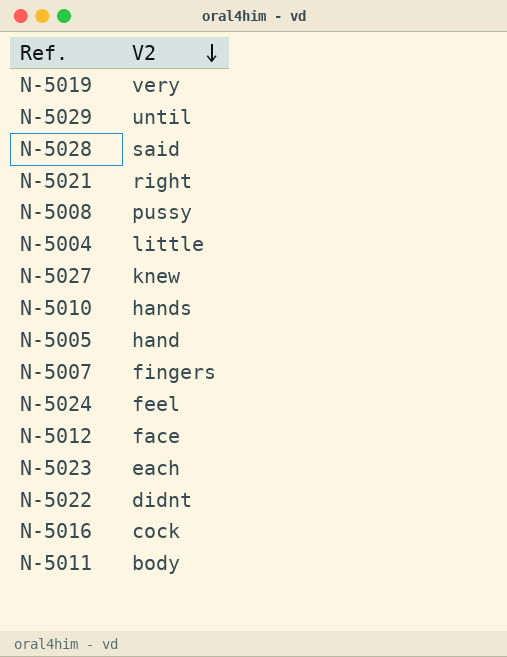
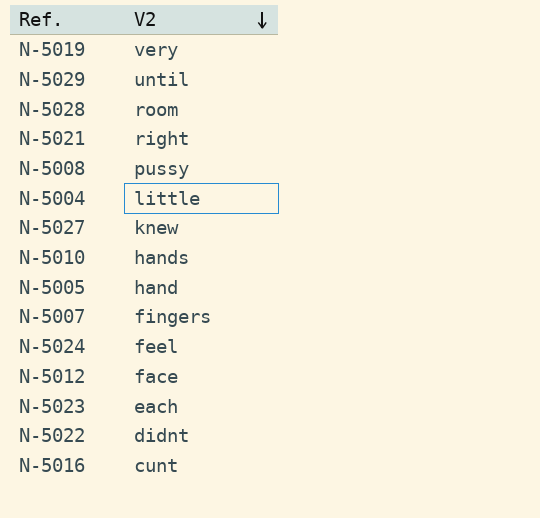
row N-5011: body -> none
N-5028 | V2: said -> room
N-5016 | V2: cock -> cunt

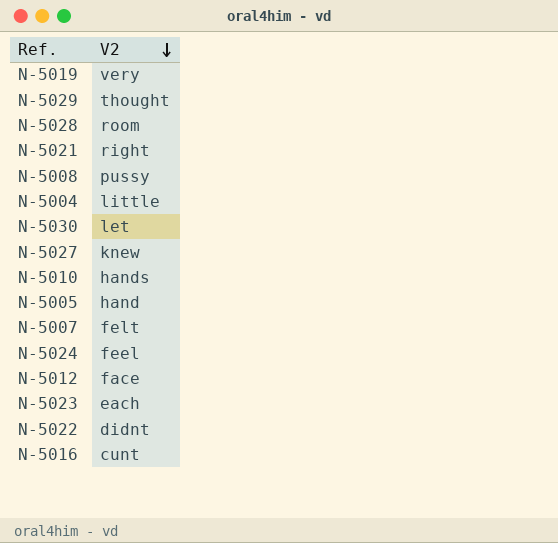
N-5029 | V2: until -> thought
row N-5030: none -> let
N-5007 | V2: fingers -> felt

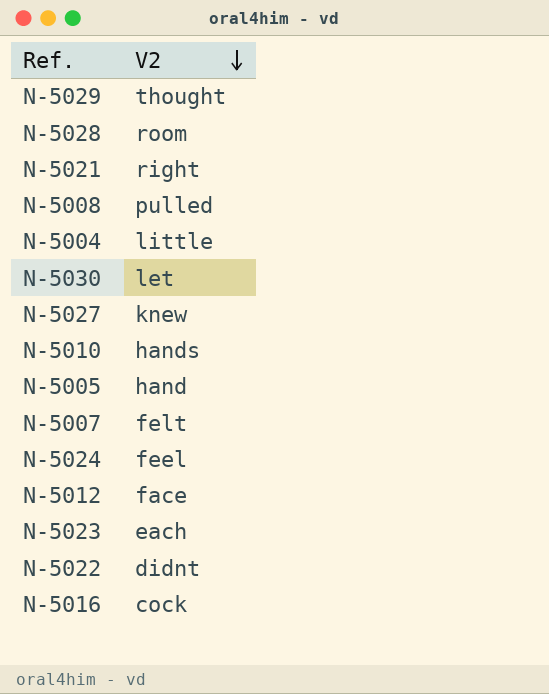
row N-5019: very -> none
N-5008 | V2: pussy -> pulled
N-5016 | V2: cunt -> cock

